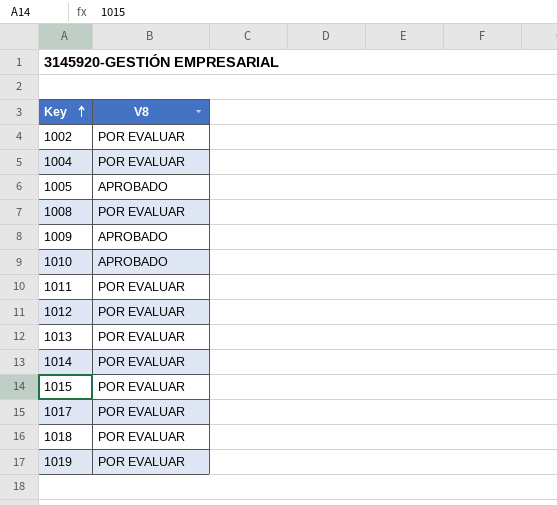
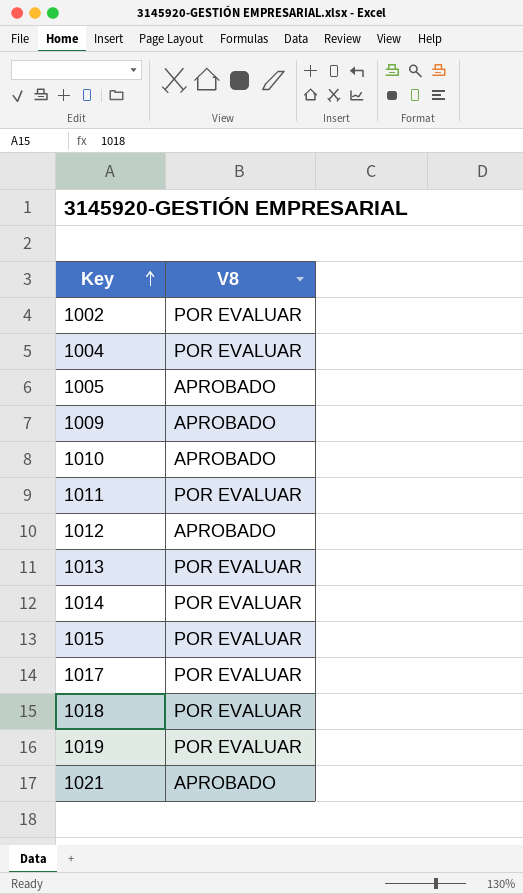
row 1008: POR EVALUAR -> none
1012 | V8: POR EVALUAR -> APROBADO
row 1021: none -> APROBADO

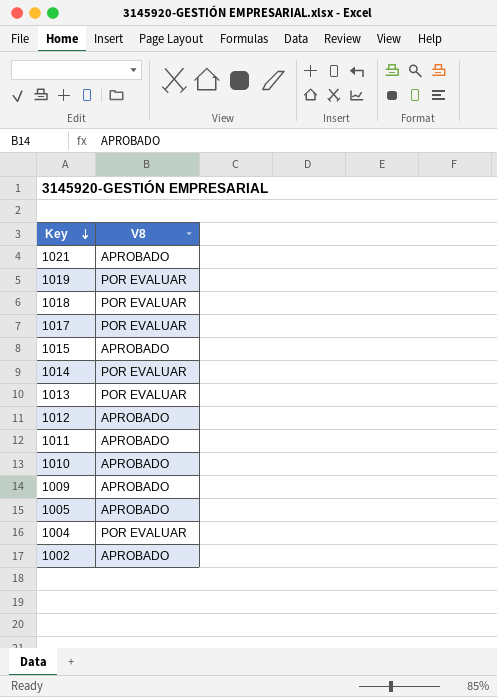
row order: Key ascending -> Key descending
1015 | V8: POR EVALUAR -> APROBADO
1011 | V8: POR EVALUAR -> APROBADO
1002 | V8: POR EVALUAR -> APROBADO

